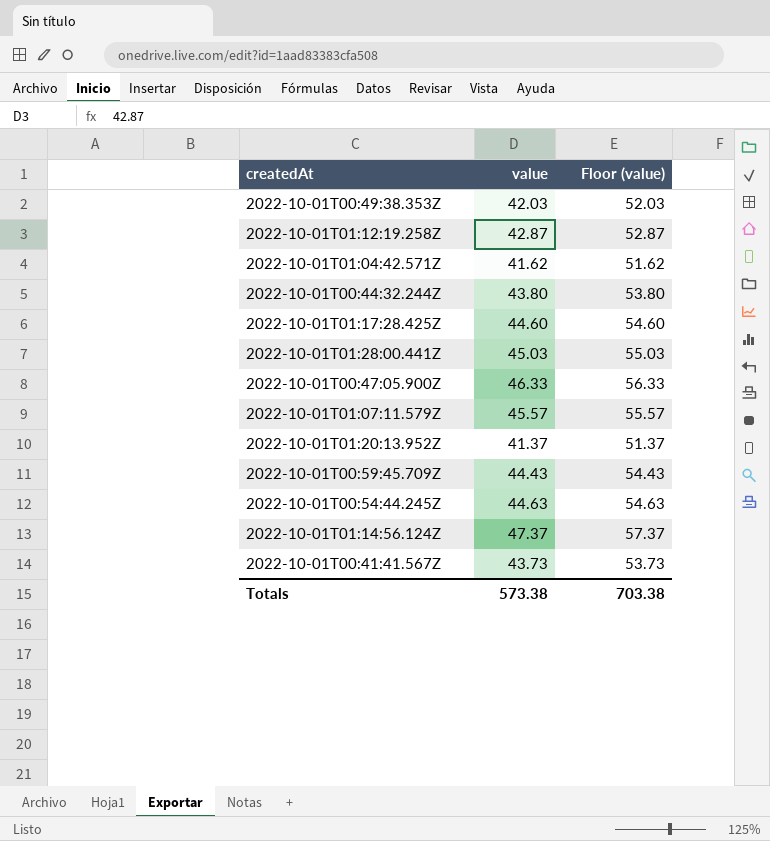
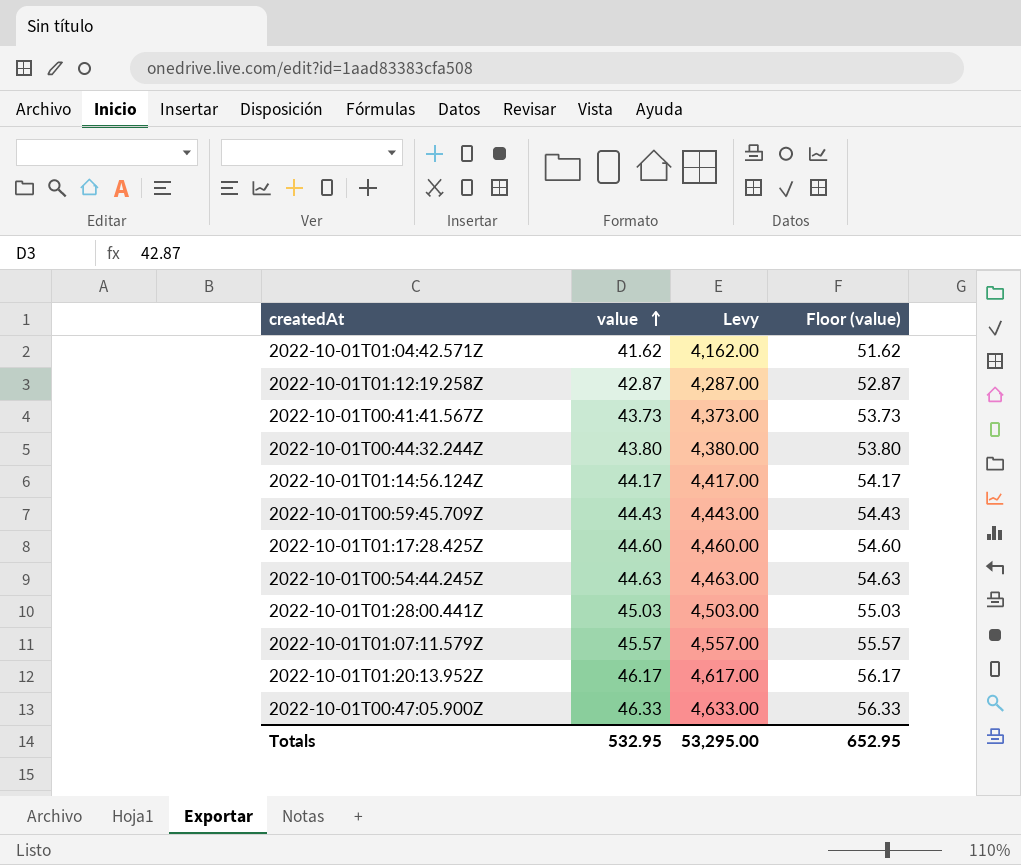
row order: none -> value ascending
column Levy | formula: none -> [value] * 100
row 2022-10-01T00:49:38.353Z: 42.03 | 52.03 -> none
2022-10-01T01:14:56.124Z | value: 47.37 -> 44.17
2022-10-01T01:14:56.124Z | Floor (value): 57.37 -> 54.17
2022-10-01T01:20:13.952Z | value: 41.37 -> 46.17
2022-10-01T01:20:13.952Z | Floor (value): 51.37 -> 56.17
Totals | value: 573.38 -> 532.95
Totals | Floor (value): 703.38 -> 652.95

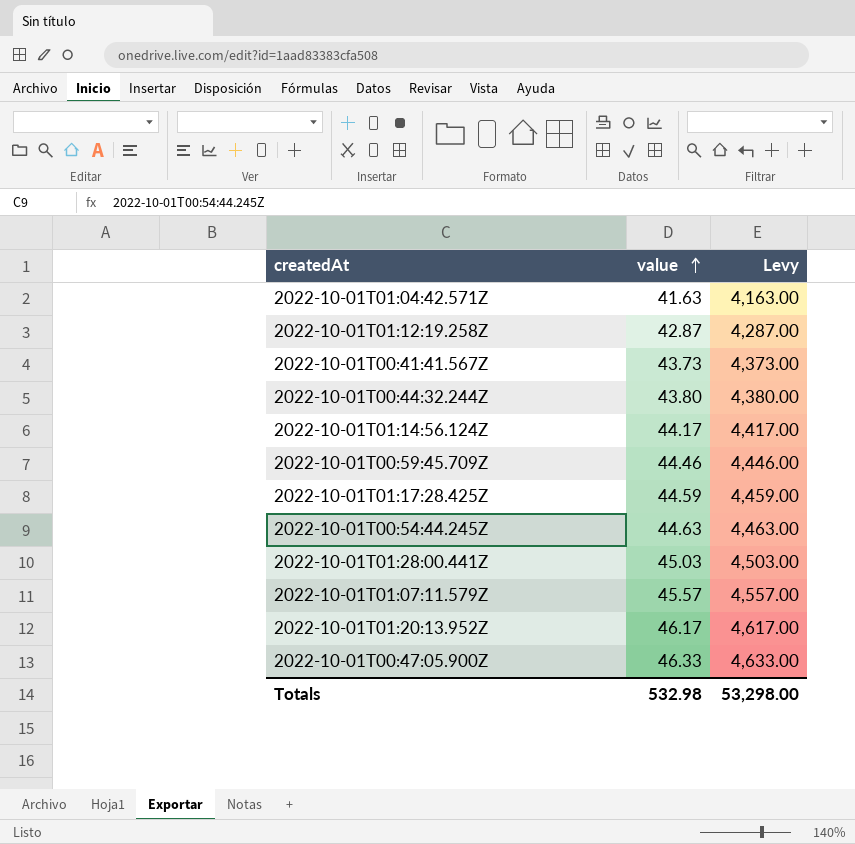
column Floor (value) | formula: [value] + 10 -> none
2022-10-01T01:04:42.571Z | value: 41.62 -> 41.63
2022-10-01T01:04:42.571Z | Levy: 4,162.00 -> 4,163.00
2022-10-01T00:59:45.709Z | value: 44.43 -> 44.46
2022-10-01T00:59:45.709Z | Levy: 4,443.00 -> 4,446.00
2022-10-01T01:17:28.425Z | value: 44.60 -> 44.59
2022-10-01T01:17:28.425Z | Levy: 4,460.00 -> 4,459.00
Totals | value: 532.95 -> 532.98
Totals | Levy: 53,295.00 -> 53,298.00

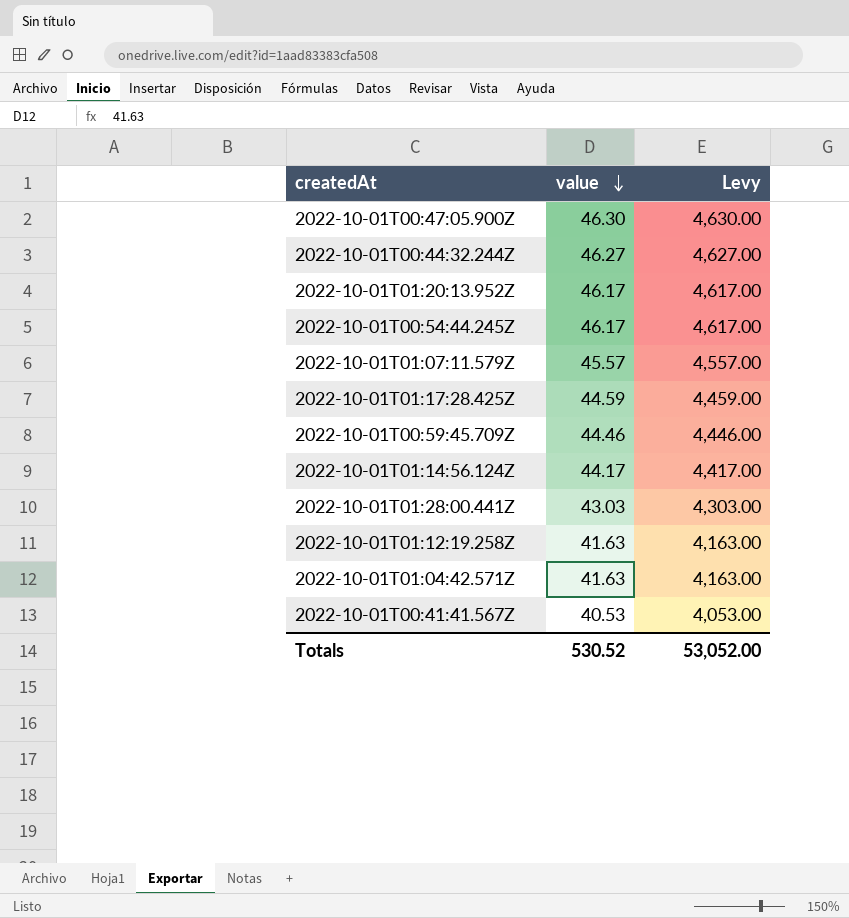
row order: value ascending -> value descending
2022-10-01T00:47:05.900Z | value: 46.33 -> 46.30
2022-10-01T00:47:05.900Z | Levy: 4,633.00 -> 4,630.00
2022-10-01T00:44:32.244Z | value: 43.80 -> 46.27
2022-10-01T00:44:32.244Z | Levy: 4,380.00 -> 4,627.00
2022-10-01T00:54:44.245Z | value: 44.63 -> 46.17
2022-10-01T00:54:44.245Z | Levy: 4,463.00 -> 4,617.00
2022-10-01T01:28:00.441Z | value: 45.03 -> 43.03
2022-10-01T01:28:00.441Z | Levy: 4,503.00 -> 4,303.00
2022-10-01T01:12:19.258Z | value: 42.87 -> 41.63
2022-10-01T01:12:19.258Z | Levy: 4,287.00 -> 4,163.00
2022-10-01T00:41:41.567Z | value: 43.73 -> 40.53
2022-10-01T00:41:41.567Z | Levy: 4,373.00 -> 4,053.00
Totals | value: 532.98 -> 530.52
Totals | Levy: 53,298.00 -> 53,052.00

